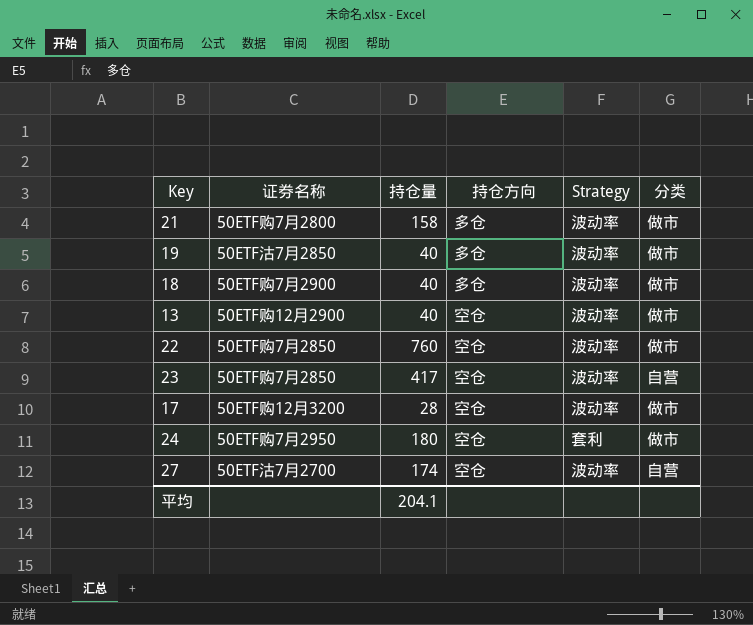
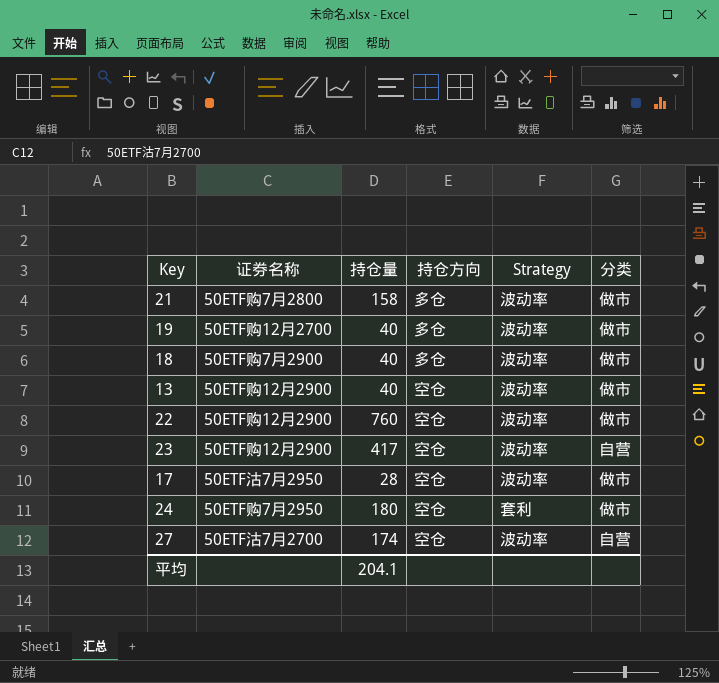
19 | 证券名称: 50ETF沽7月2850 -> 50ETF购12月2700
22 | 证券名称: 50ETF购7月2850 -> 50ETF购12月2900
23 | 证券名称: 50ETF购7月2850 -> 50ETF购12月2900
17 | 证券名称: 50ETF购12月3200 -> 50ETF沽7月2950

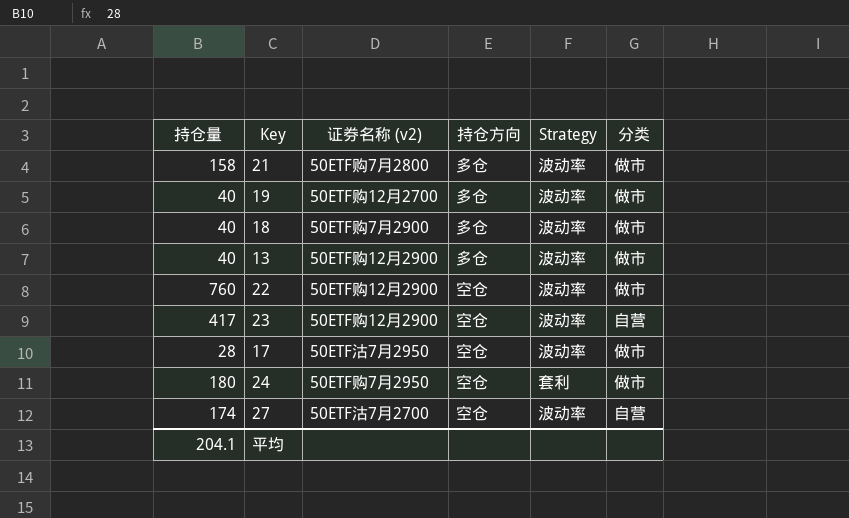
column 持仓量 | position: 3 -> 1
column name: 证券名称 -> 证券名称 (v2)
13 | 持仓方向: 空仓 -> 多仓

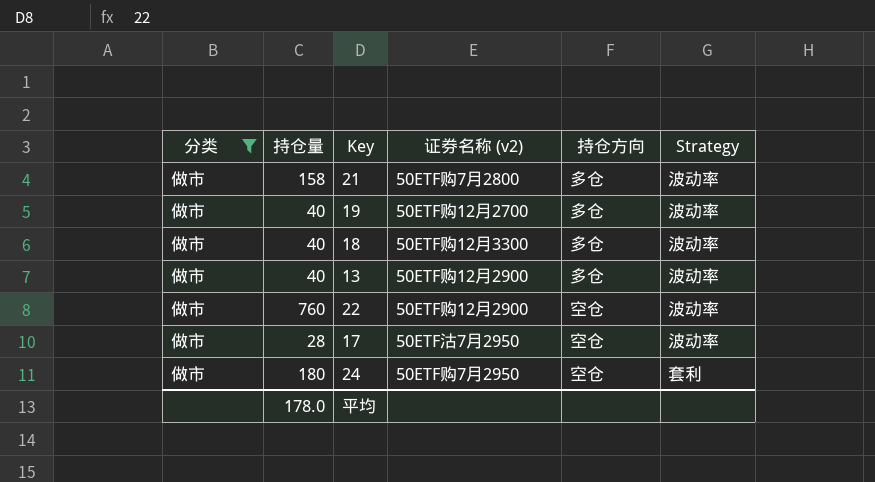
filter: none -> 分类 = 做市
column 分类 | position: 6 -> 1
18 | 证券名称 (v2): 50ETF购7月2900 -> 50ETF购12月3300
平均 | 持仓量: 204.1 -> 178.0

